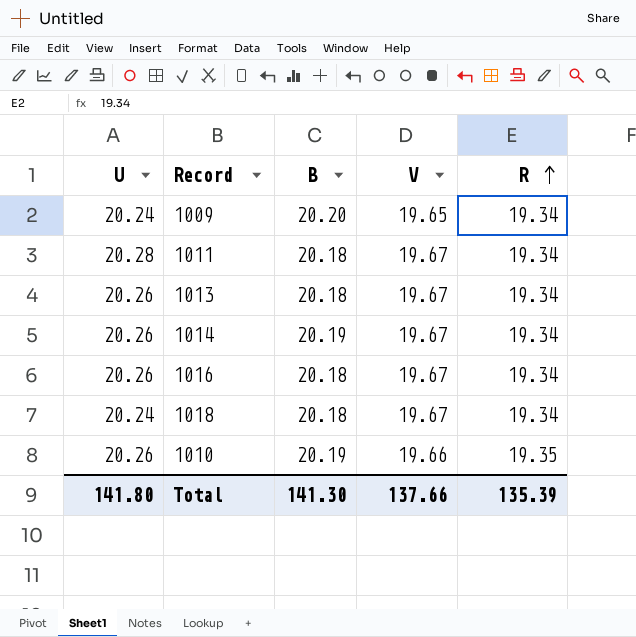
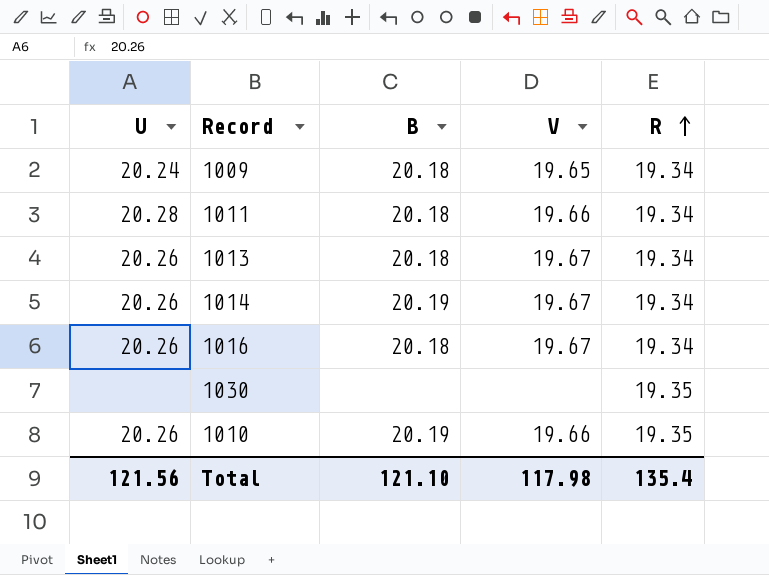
row 1018: 20.24 | 20.18 | 19.67 | 19.34 -> none
1009 | B: 20.20 -> 20.18
1011 | V: 19.67 -> 19.66
row 1030: none -> none | none | none | 19.35
Total | U: 141.80 -> 121.56
Total | B: 141.30 -> 121.10
Total | V: 137.66 -> 117.98
Total | R: 135.39 -> 135.4

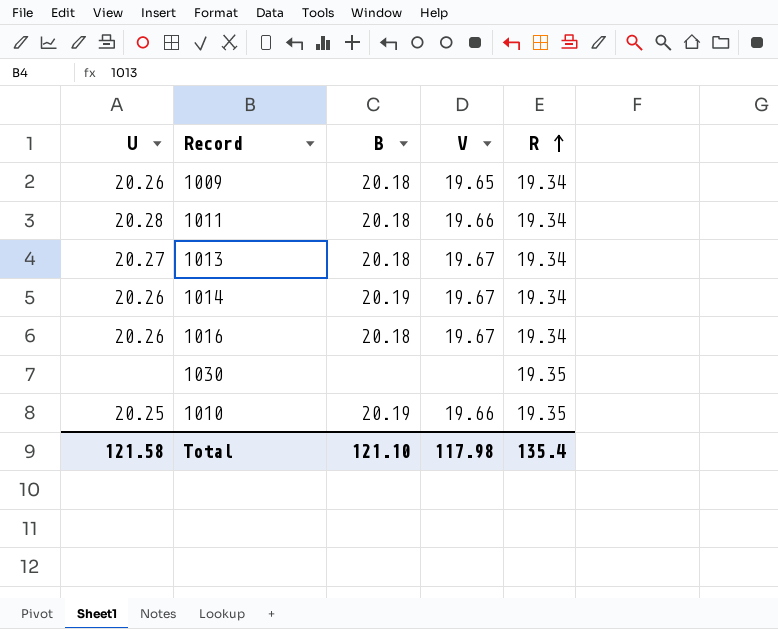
1009 | U: 20.24 -> 20.26
1013 | U: 20.26 -> 20.27
1010 | U: 20.26 -> 20.25
Total | U: 121.56 -> 121.58

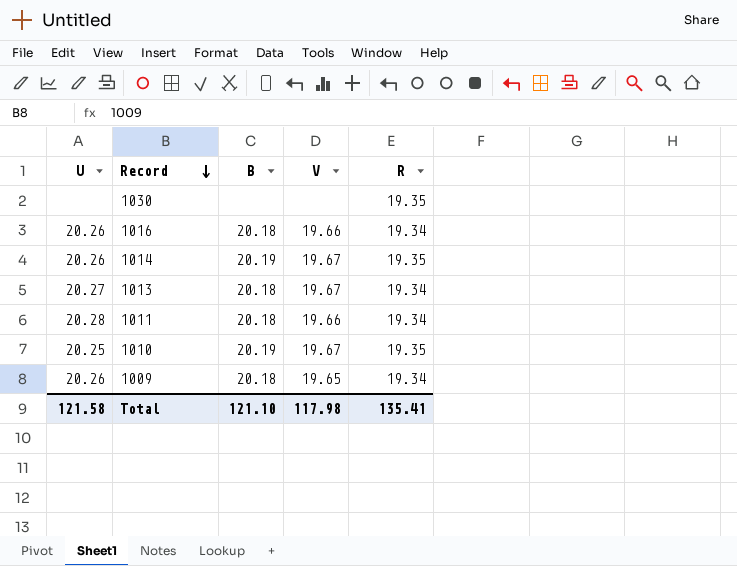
row order: R ascending -> Record descending
1016 | V: 19.67 -> 19.66
1014 | R: 19.34 -> 19.35
1010 | V: 19.66 -> 19.67
Total | R: 135.4 -> 135.41

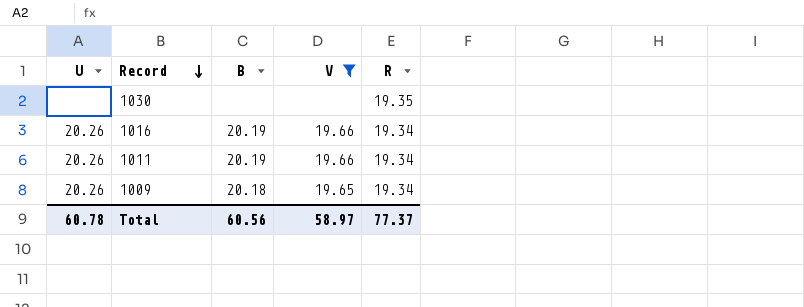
filter: none -> V != 19.67
1016 | B: 20.18 -> 20.19
1011 | U: 20.28 -> 20.26
1011 | B: 20.18 -> 20.19
Total | U: 121.58 -> 60.78
Total | B: 121.10 -> 60.56
Total | V: 117.98 -> 58.97
Total | R: 135.41 -> 77.37

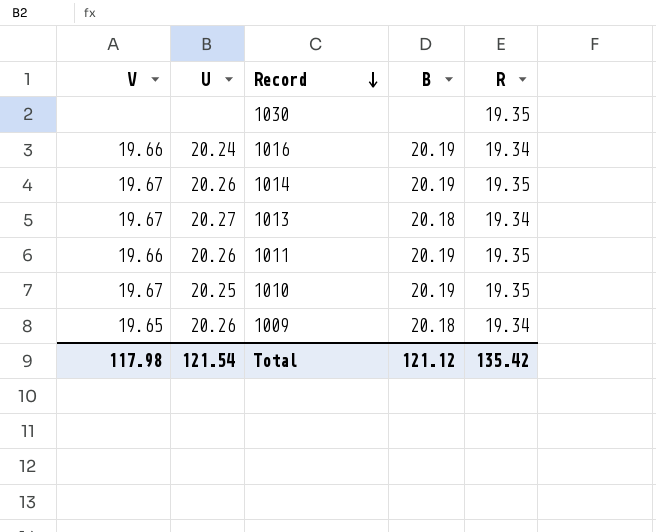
filter: V != 19.67 -> none
column V | position: 4 -> 1
1016 | U: 20.26 -> 20.24
1011 | R: 19.34 -> 19.35
Total | V: 58.97 -> 117.98
Total | U: 60.78 -> 121.54
Total | B: 60.56 -> 121.12
Total | R: 77.37 -> 135.42

